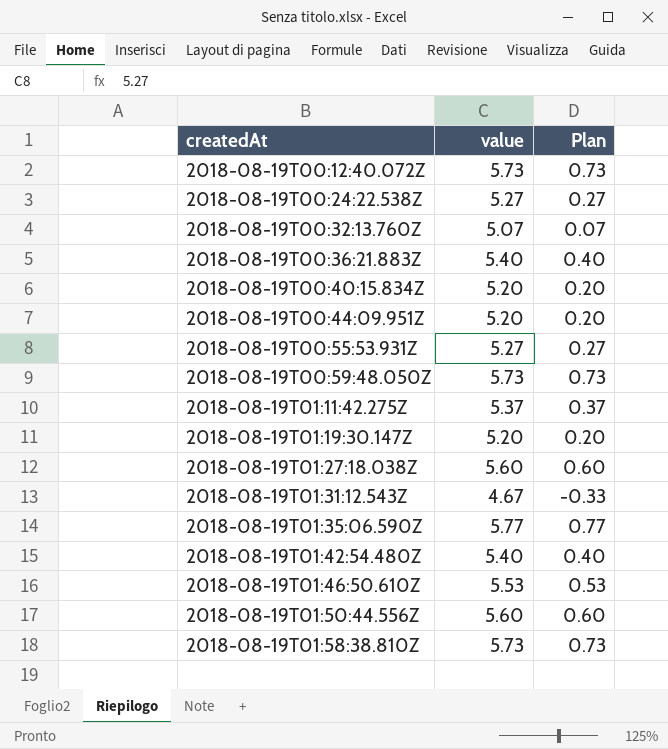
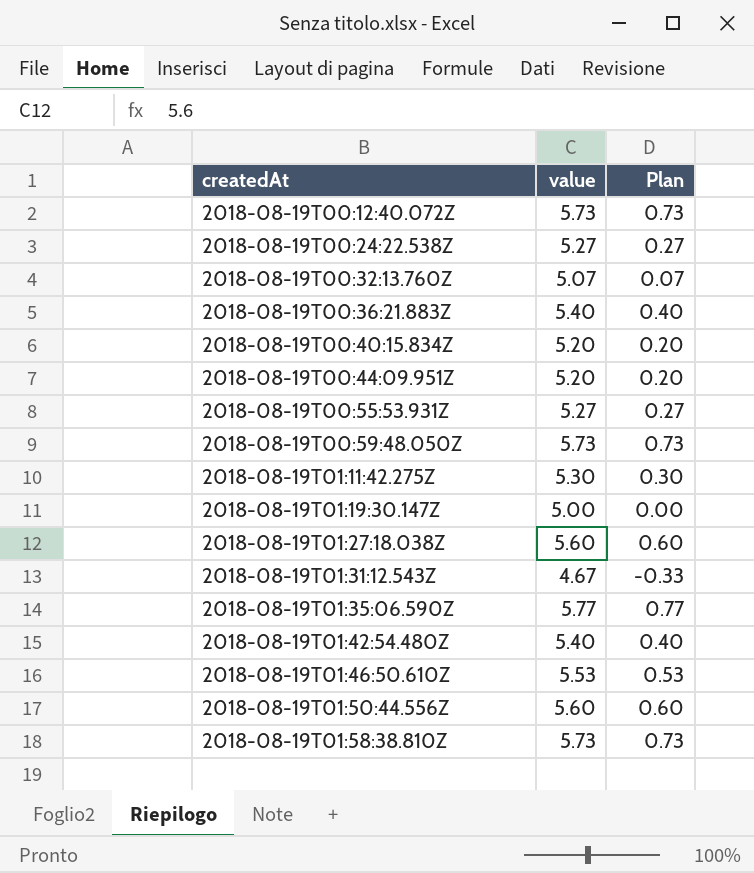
2018-08-19T01:11:42.275Z | value: 5.37 -> 5.30
2018-08-19T01:11:42.275Z | Plan: 0.37 -> 0.30
2018-08-19T01:19:30.147Z | value: 5.20 -> 5.00
2018-08-19T01:19:30.147Z | Plan: 0.20 -> 0.00

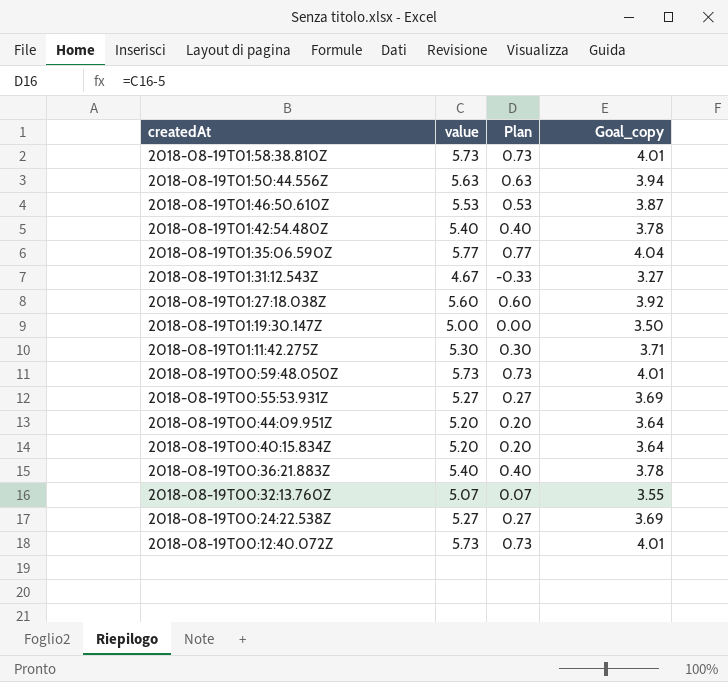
row order: createdAt ascending -> createdAt descending
column Goal_copy | formula: none -> [value] * 0.7
2018-08-19T01:50:44.556Z | value: 5.60 -> 5.63
2018-08-19T01:50:44.556Z | Plan: 0.60 -> 0.63

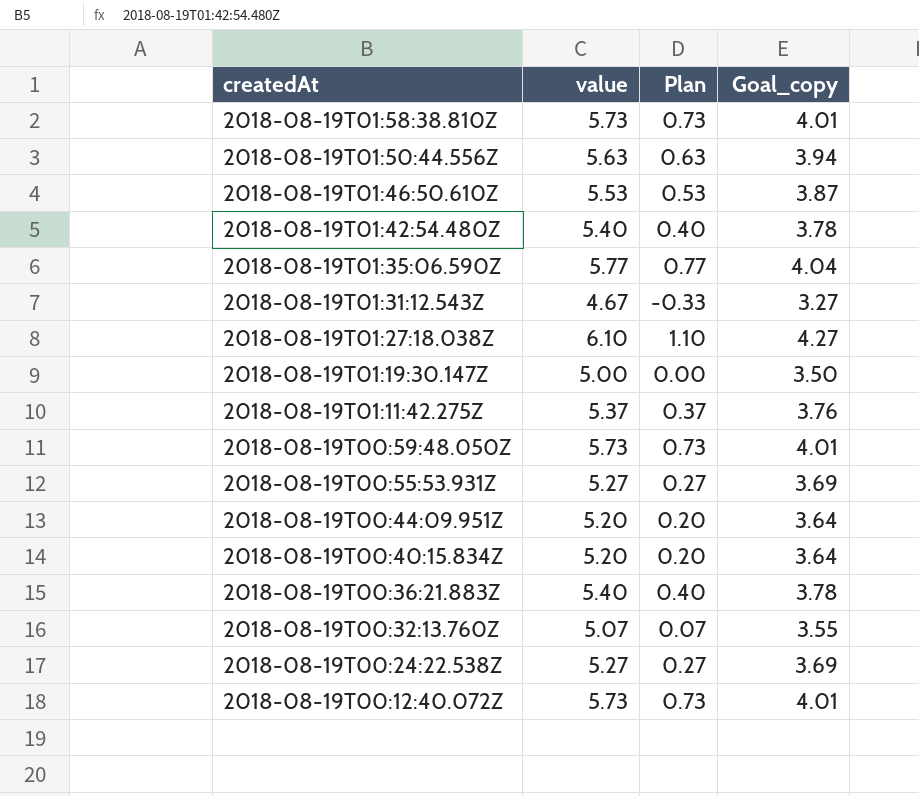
2018-08-19T01:27:18.038Z | value: 5.60 -> 6.10
2018-08-19T01:27:18.038Z | Plan: 0.60 -> 1.10
2018-08-19T01:27:18.038Z | Goal_copy: 3.92 -> 4.27
2018-08-19T01:11:42.275Z | value: 5.30 -> 5.37
2018-08-19T01:11:42.275Z | Plan: 0.30 -> 0.37
2018-08-19T01:11:42.275Z | Goal_copy: 3.71 -> 3.76

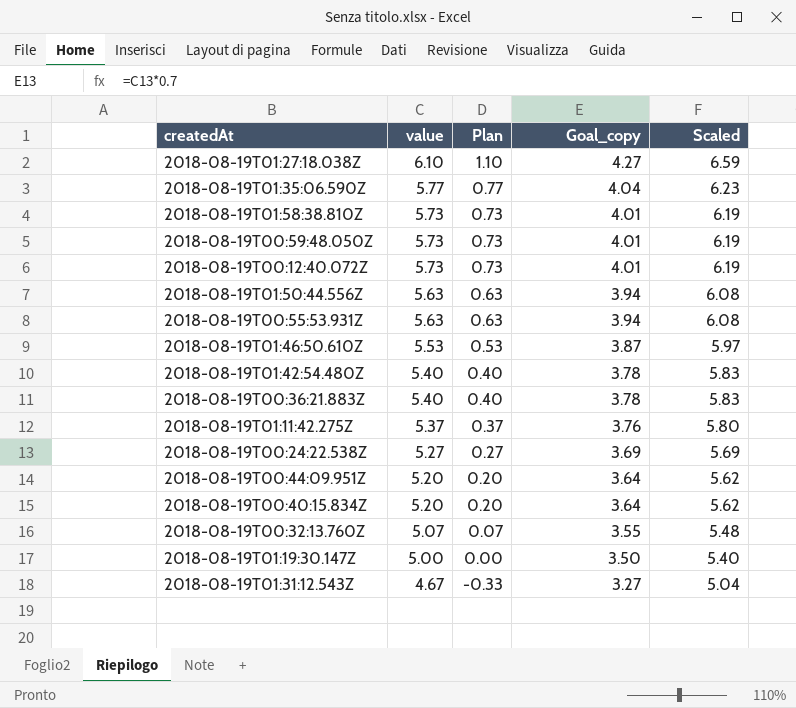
row order: createdAt descending -> value descending
column Scaled | formula: none -> [value] * 1.08
2018-08-19T00:55:53.931Z | value: 5.27 -> 5.63
2018-08-19T00:55:53.931Z | Plan: 0.27 -> 0.63
2018-08-19T00:55:53.931Z | Goal_copy: 3.69 -> 3.94

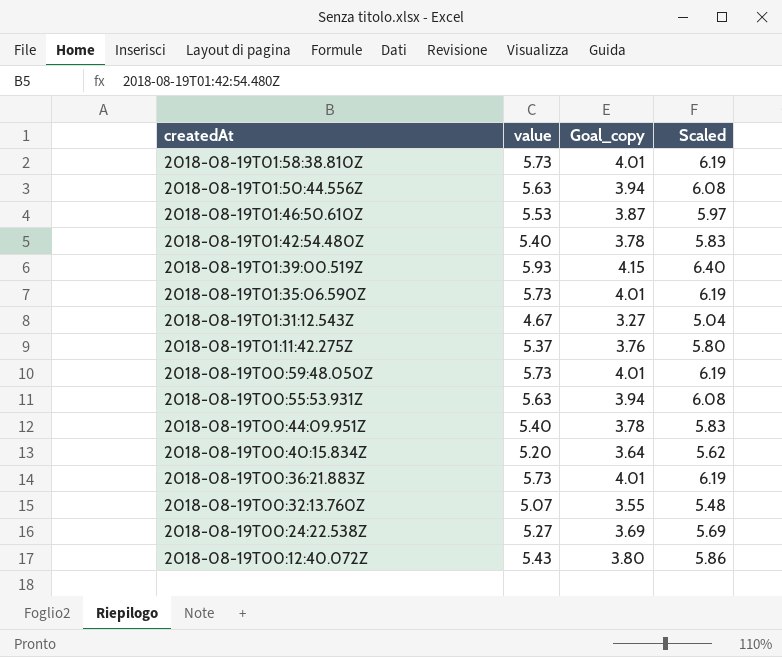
row order: value descending -> createdAt descending
column Plan | formula: [value] - 5 -> none
row 2018-08-19T01:27:18.038Z: 6.10 | 1.10 | 4.27 | 6.59 -> none
row 2018-08-19T01:19:30.147Z: 5.00 | 0.00 | 3.50 | 5.40 -> none
row 2018-08-19T01:39:00.519Z: none -> 5.93 | 4.15 | 6.40
2018-08-19T01:35:06.590Z | value: 5.77 -> 5.73
2018-08-19T01:35:06.590Z | Goal_copy: 4.04 -> 4.01
2018-08-19T01:35:06.590Z | Scaled: 6.23 -> 6.19
2018-08-19T00:44:09.951Z | value: 5.20 -> 5.40
2018-08-19T00:44:09.951Z | Goal_copy: 3.64 -> 3.78
2018-08-19T00:44:09.951Z | Scaled: 5.62 -> 5.83
2018-08-19T00:36:21.883Z | value: 5.40 -> 5.73
2018-08-19T00:36:21.883Z | Goal_copy: 3.78 -> 4.01
2018-08-19T00:36:21.883Z | Scaled: 5.83 -> 6.19
2018-08-19T00:12:40.072Z | value: 5.73 -> 5.43
2018-08-19T00:12:40.072Z | Goal_copy: 4.01 -> 3.80
2018-08-19T00:12:40.072Z | Scaled: 6.19 -> 5.86

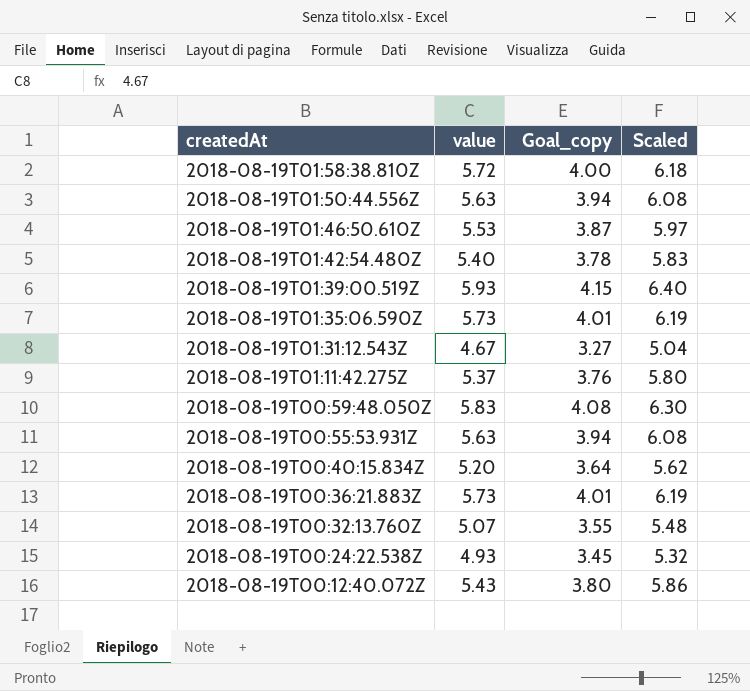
row 2018-08-19T00:44:09.951Z: 5.40 | 3.78 | 5.83 -> none
2018-08-19T01:58:38.810Z | value: 5.73 -> 5.72
2018-08-19T01:58:38.810Z | Goal_copy: 4.01 -> 4.00
2018-08-19T01:58:38.810Z | Scaled: 6.19 -> 6.18
2018-08-19T00:59:48.050Z | value: 5.73 -> 5.83
2018-08-19T00:59:48.050Z | Goal_copy: 4.01 -> 4.08
2018-08-19T00:59:48.050Z | Scaled: 6.19 -> 6.30
2018-08-19T00:24:22.538Z | value: 5.27 -> 4.93
2018-08-19T00:24:22.538Z | Goal_copy: 3.69 -> 3.45
2018-08-19T00:24:22.538Z | Scaled: 5.69 -> 5.32

